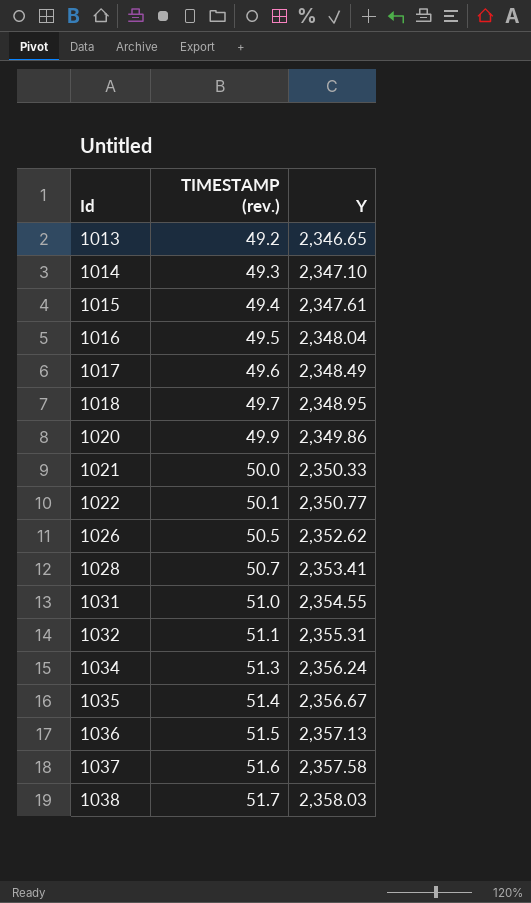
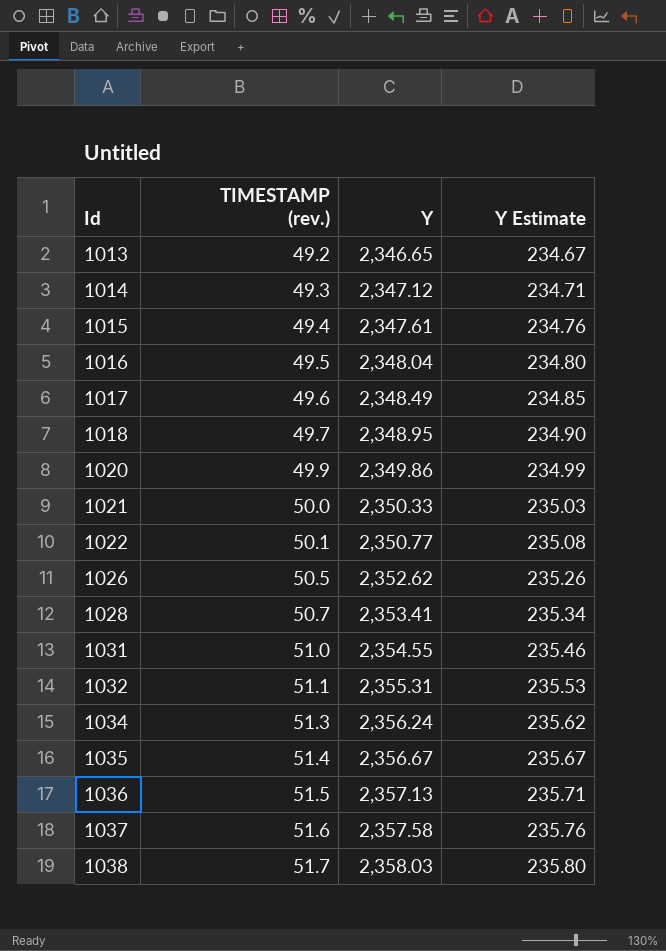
column Y Estimate | formula: none -> [Y] * 0.1
1014 | Y: 2,347.10 -> 2,347.12

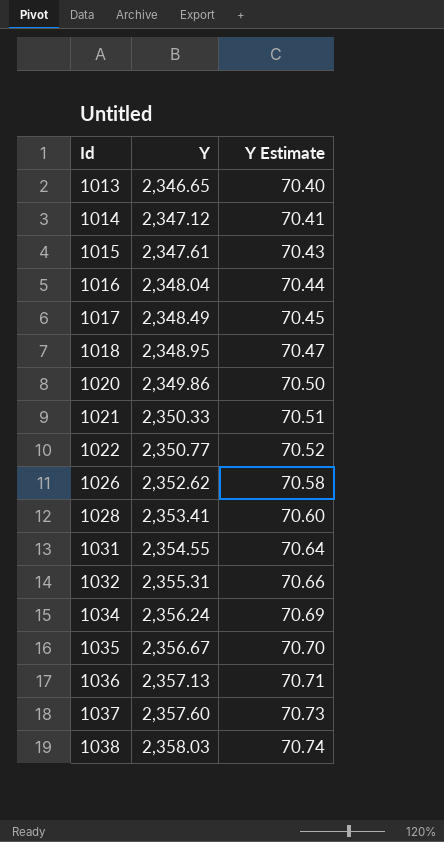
column TIMESTAMP (rev.) | position: 2 -> none
column Y Estimate | formula: [Y] * 0.1 -> [Y] * 0.03
1037 | Y: 2,357.58 -> 2,357.60

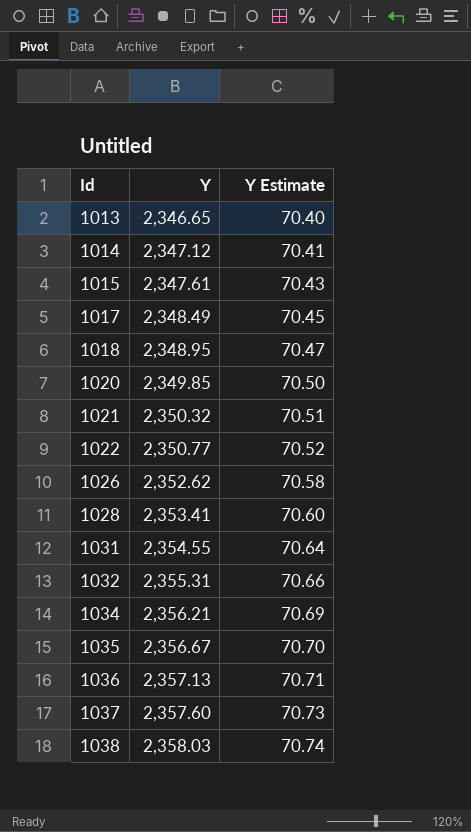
row 1016: 2,348.04 | 70.44 -> none
1020 | Y: 2,349.86 -> 2,349.85
1021 | Y: 2,350.33 -> 2,350.32
1034 | Y: 2,356.24 -> 2,356.21

